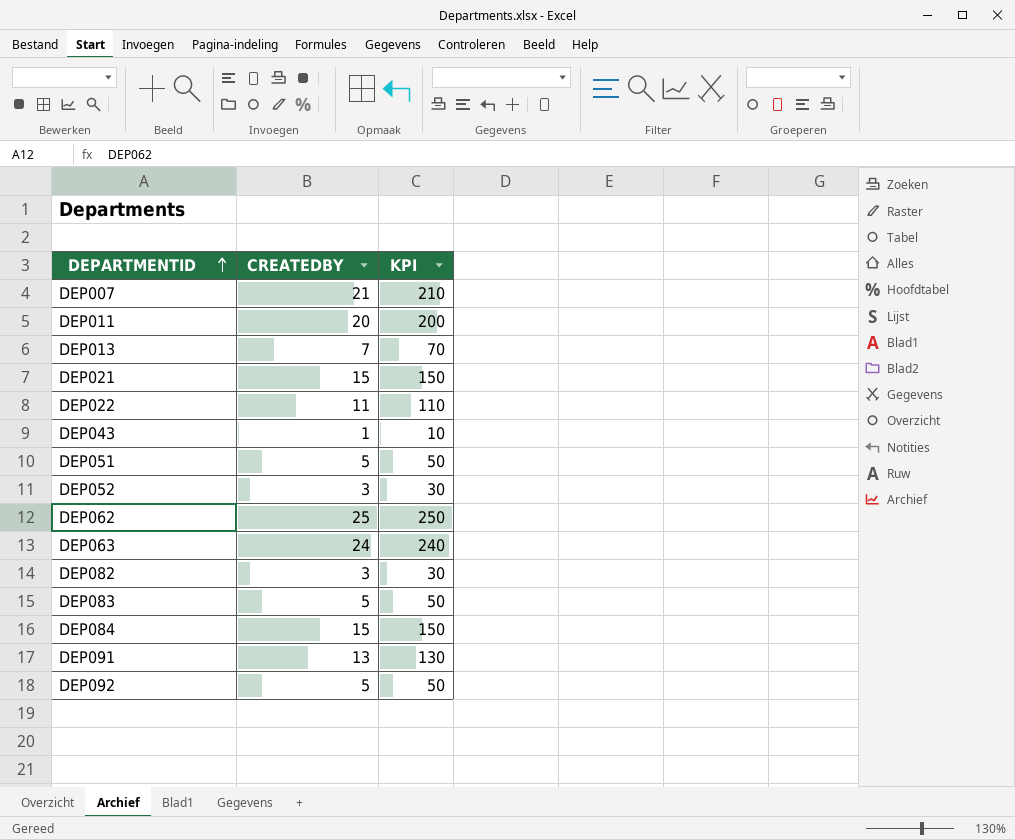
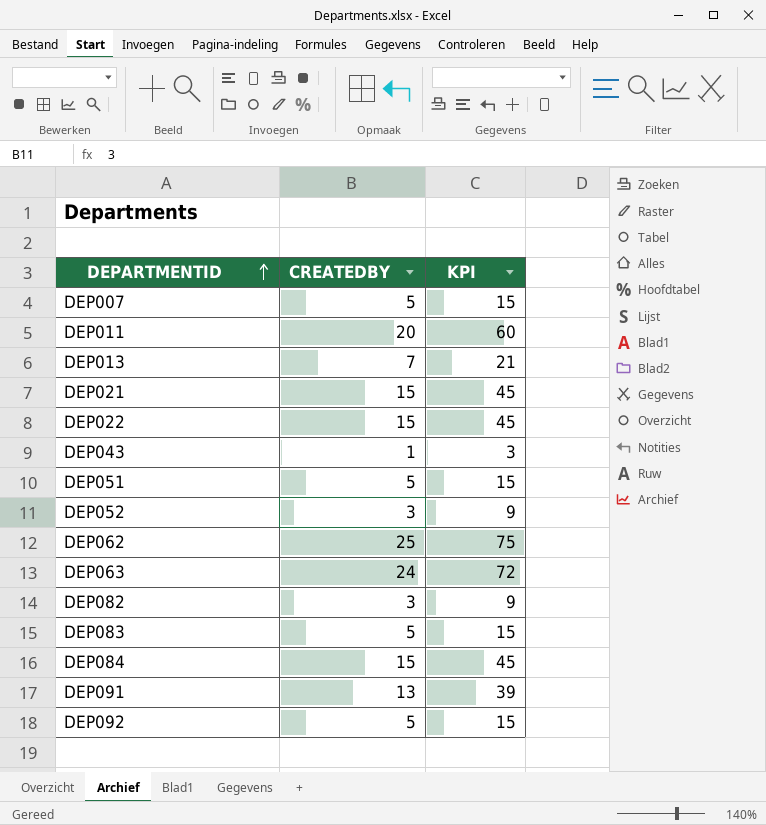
column KPI | formula: [CREATEDBY] * 10 -> [CREATEDBY] * 3
DEP007 | CREATEDBY: 21 -> 5
DEP022 | CREATEDBY: 11 -> 15

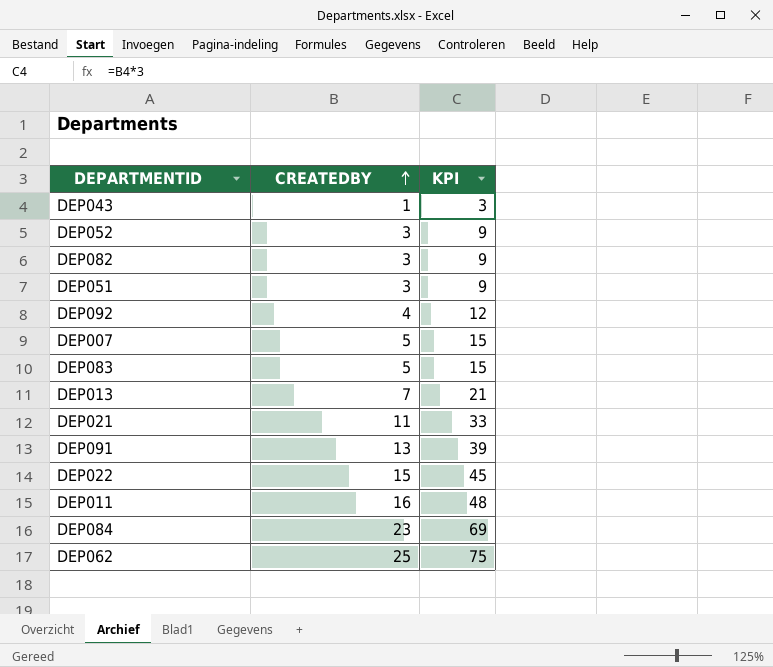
row order: DEPARTMENTID ascending -> CREATEDBY ascending
row DEP063: 24 | 72 -> none
DEP051 | CREATEDBY: 5 -> 3
DEP051 | KPI: 15 -> 9
DEP092 | CREATEDBY: 5 -> 4
DEP092 | KPI: 15 -> 12
DEP021 | CREATEDBY: 15 -> 11
DEP021 | KPI: 45 -> 33
DEP011 | CREATEDBY: 20 -> 16
DEP011 | KPI: 60 -> 48
DEP084 | CREATEDBY: 15 -> 23
DEP084 | KPI: 45 -> 69

